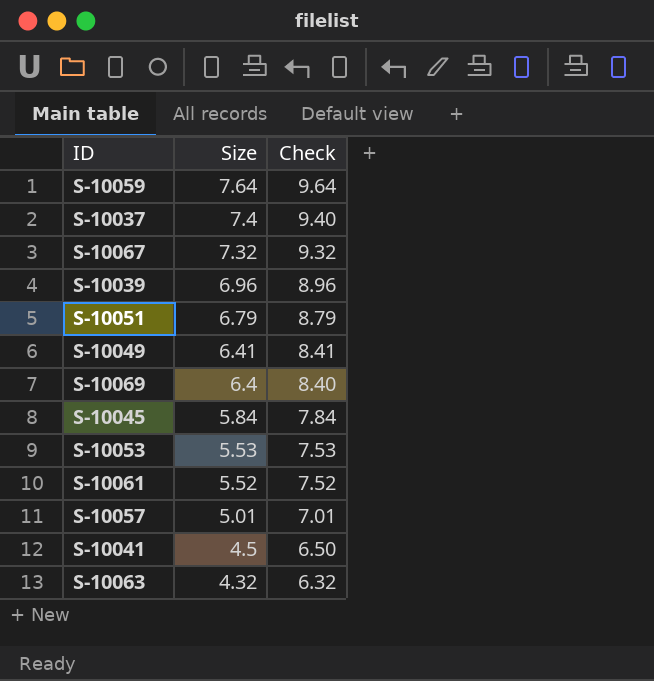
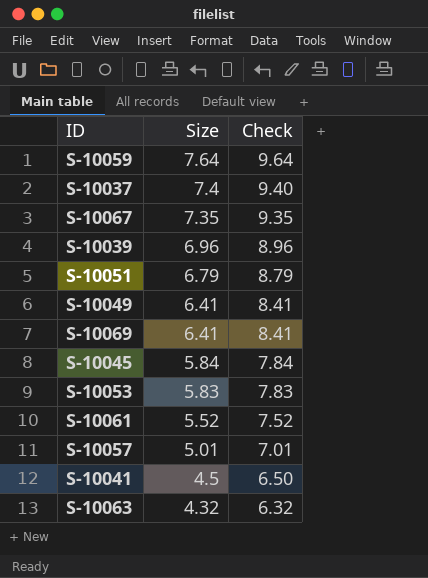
S-10067 | Size: 7.32 -> 7.35
S-10067 | Check: 9.32 -> 9.35
S-10069 | Size: 6.4 -> 6.41
S-10069 | Check: 8.40 -> 8.41
S-10053 | Size: 5.53 -> 5.83
S-10053 | Check: 7.53 -> 7.83

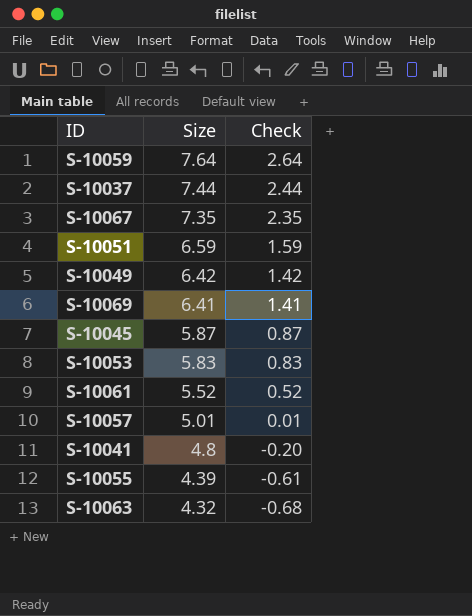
column Check | formula: [Size] + 2 -> [Size] - 5
row S-10039: 6.96 | 8.96 -> none
S-10037 | Size: 7.4 -> 7.44
S-10051 | Size: 6.79 -> 6.59
S-10049 | Size: 6.41 -> 6.42
S-10045 | Size: 5.84 -> 5.87
S-10041 | Size: 4.5 -> 4.8
row S-10055: none -> 4.39 | -0.61

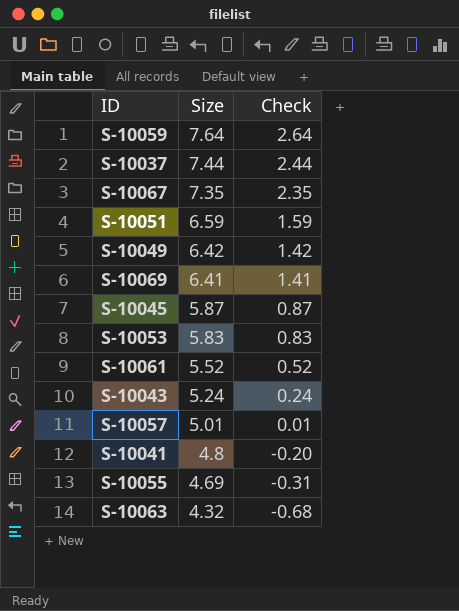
row S-10043: none -> 5.24 | 0.24
S-10055 | Size: 4.39 -> 4.69
S-10055 | Check: -0.61 -> -0.31

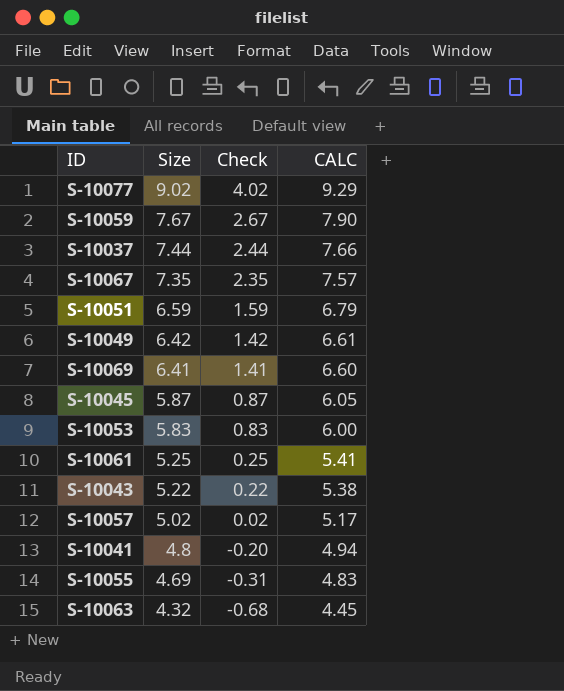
column CALC | formula: none -> [Size] * 1.03
row S-10077: none -> 9.02 | 4.02 | 9.29
S-10059 | Size: 7.64 -> 7.67
S-10059 | Check: 2.64 -> 2.67
S-10061 | Size: 5.52 -> 5.25
S-10061 | Check: 0.52 -> 0.25
S-10043 | Size: 5.24 -> 5.22
S-10043 | Check: 0.24 -> 0.22
S-10057 | Size: 5.01 -> 5.02
S-10057 | Check: 0.01 -> 0.02

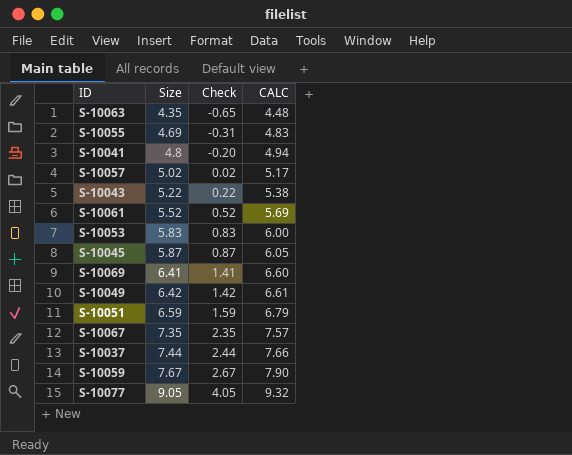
row order: Size descending -> Size ascending
S-10063 | Size: 4.32 -> 4.35
S-10063 | Check: -0.68 -> -0.65
S-10063 | CALC: 4.45 -> 4.48
S-10061 | Size: 5.25 -> 5.52
S-10061 | Check: 0.25 -> 0.52
S-10061 | CALC: 5.41 -> 5.69
S-10077 | Size: 9.02 -> 9.05
S-10077 | Check: 4.02 -> 4.05
S-10077 | CALC: 9.29 -> 9.32

